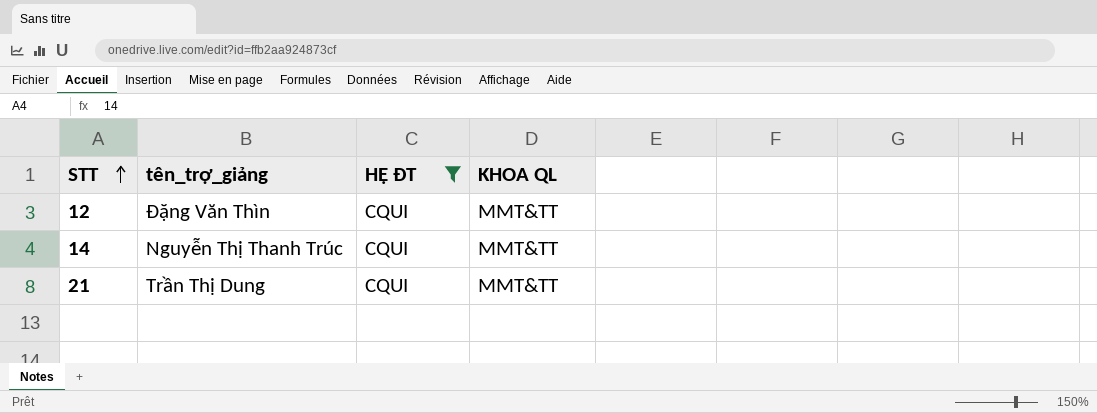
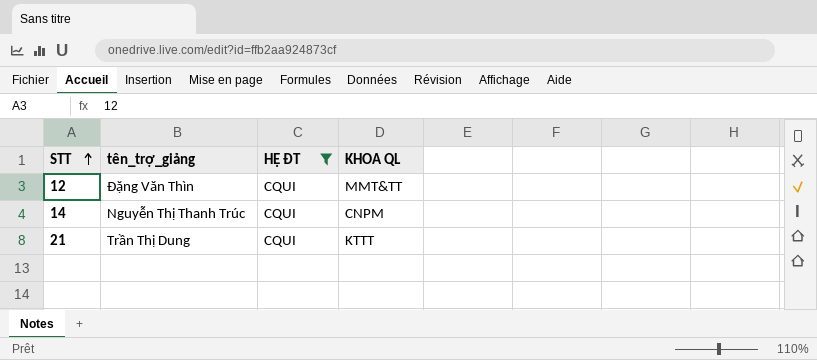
14 | KHOA QL: MMT&TT -> CNPM
21 | KHOA QL: MMT&TT -> KTTT

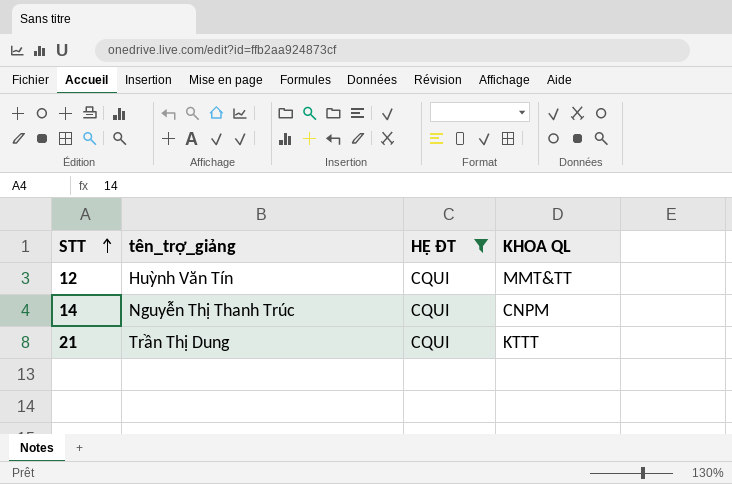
12 | tên_trợ_giảng: Đặng Văn Thìn -> Huỳnh Văn Tín

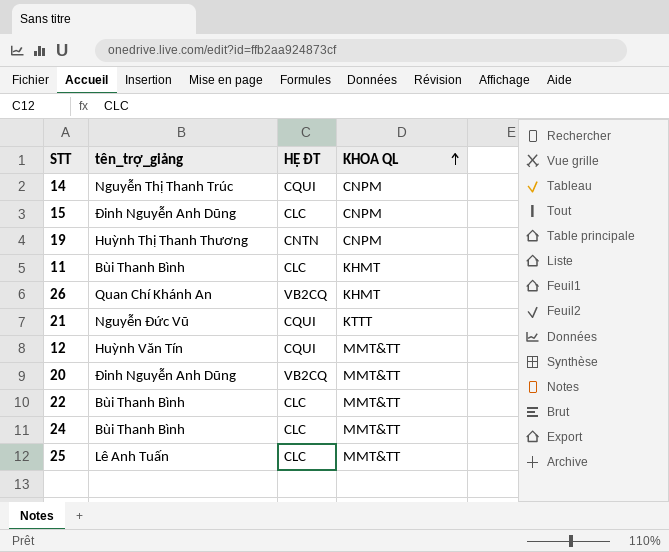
filter: HỆ ĐT = CQUI -> none
row order: STT ascending -> KHOA QL ascending
21 | tên_trợ_giảng: Trần Thị Dung -> Nguyễn Đức Vũ

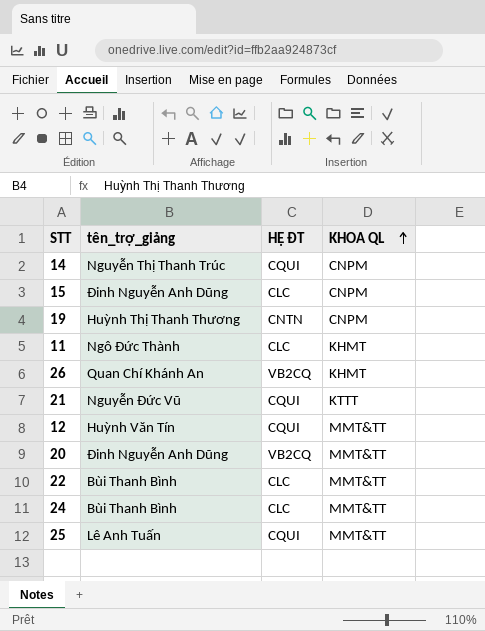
11 | tên_trợ_giảng: Bùi Thanh Bình -> Ngô Đức Thành
25 | HỆ ĐT: CLC -> CQUI

